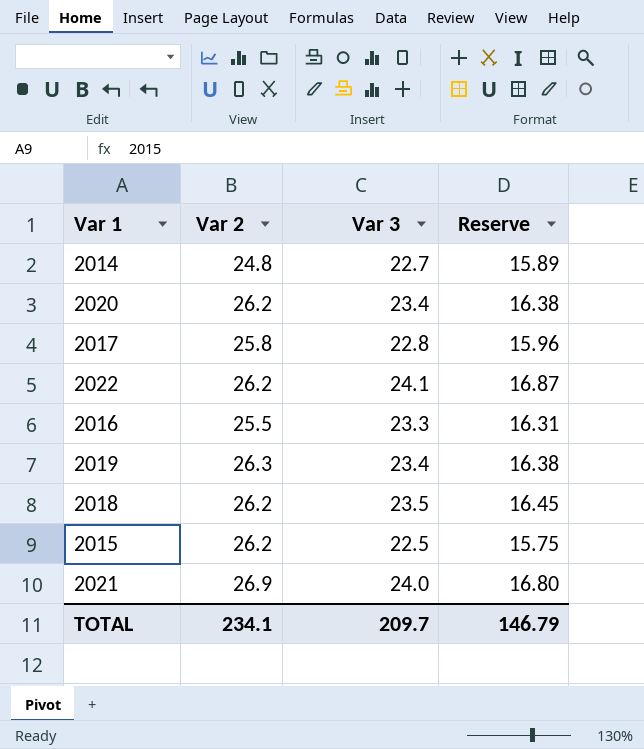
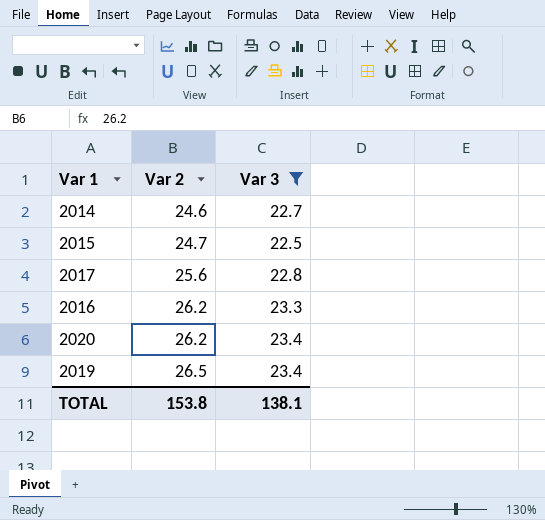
filter: none -> Var 3 <= 23.4
row order: none -> Var 2 ascending
column Reserve | formula: [Var 3] * 0.7 -> none
2014 | Var 2: 24.8 -> 24.6
2015 | Var 2: 26.2 -> 24.7
2017 | Var 2: 25.8 -> 25.6
2016 | Var 2: 25.5 -> 26.2
2019 | Var 2: 26.3 -> 26.5
TOTAL | Var 2: 234.1 -> 153.8
TOTAL | Var 3: 209.7 -> 138.1

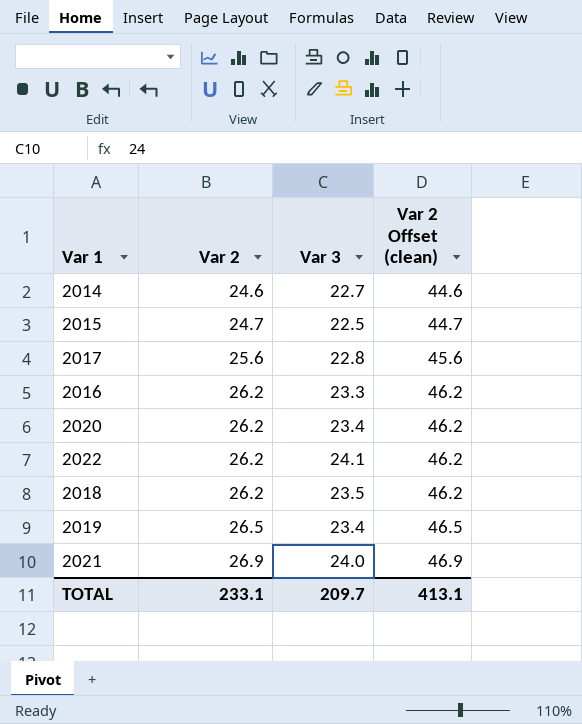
filter: Var 3 <= 23.4 -> none
column Var 2 Offset (clean) | formula: none -> [Var 2] + 20
TOTAL | Var 2: 153.8 -> 233.1
TOTAL | Var 3: 138.1 -> 209.7

